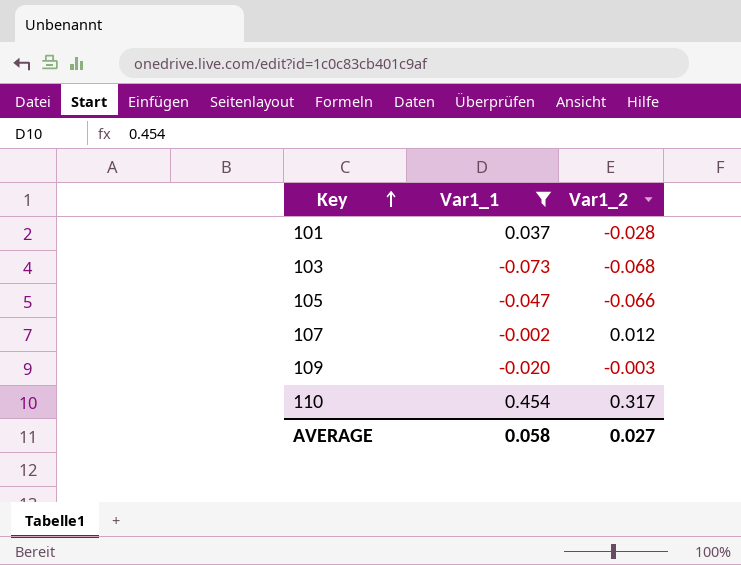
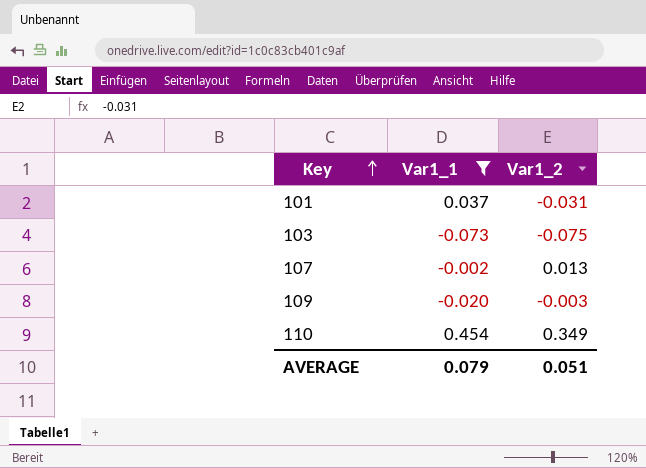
row 105: -0.047 | -0.066 -> none
101 | Var1_2: -0.028 -> -0.031
103 | Var1_2: -0.068 -> -0.075
107 | Var1_2: 0.012 -> 0.013
110 | Var1_2: 0.317 -> 0.349
AVERAGE | Var1_1: 0.058 -> 0.079
AVERAGE | Var1_2: 0.027 -> 0.051

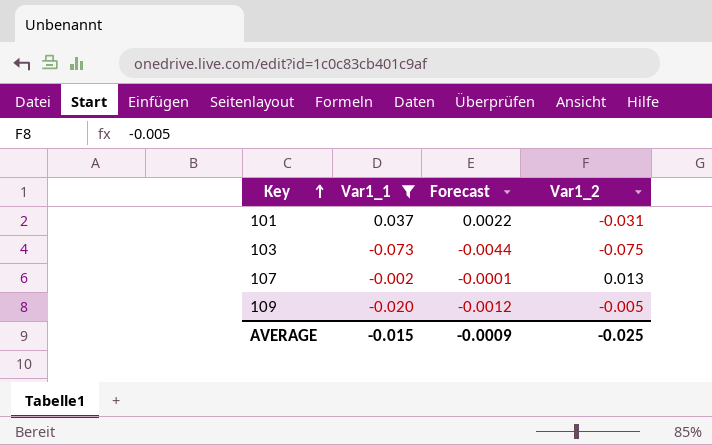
column Forecast | formula: none -> [Var1_1] * 0.06
row 110: 0.454 | 0.349 -> none
109 | Var1_2: -0.003 -> -0.005
AVERAGE | Var1_1: 0.079 -> -0.015
AVERAGE | Var1_2: 0.051 -> -0.025

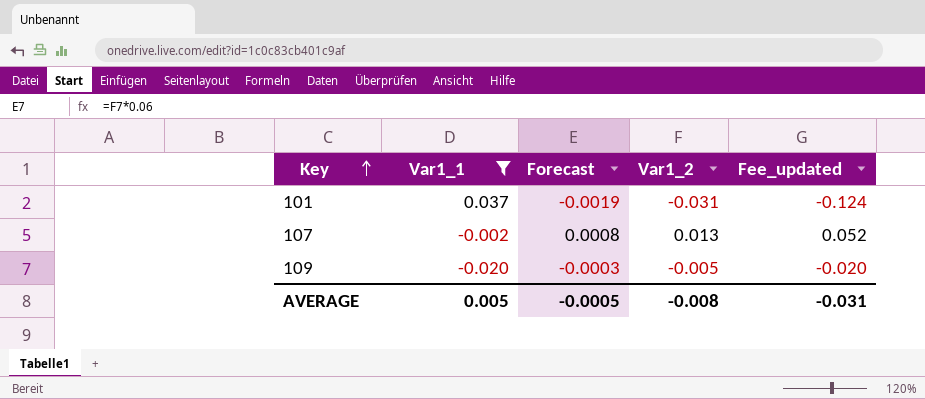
column Forecast | formula: [Var1_1] * 0.06 -> [Var1_2] * 0.06
column Fee_updated | formula: none -> [Var1_2] * 4
row 103: -0.073 | -0.0044 | -0.075 -> none
AVERAGE | Var1_1: -0.015 -> 0.005
AVERAGE | Forecast: -0.0009 -> -0.0005
AVERAGE | Var1_2: -0.025 -> -0.008

